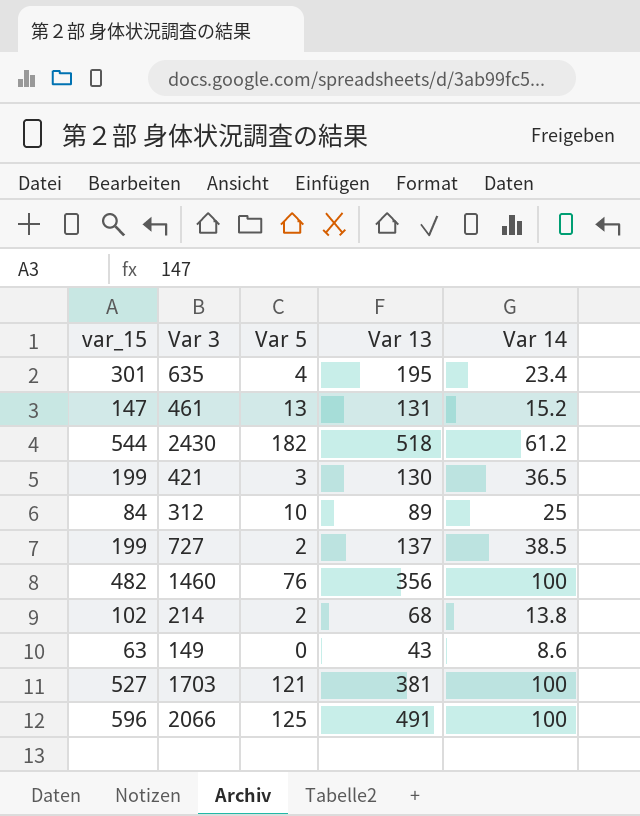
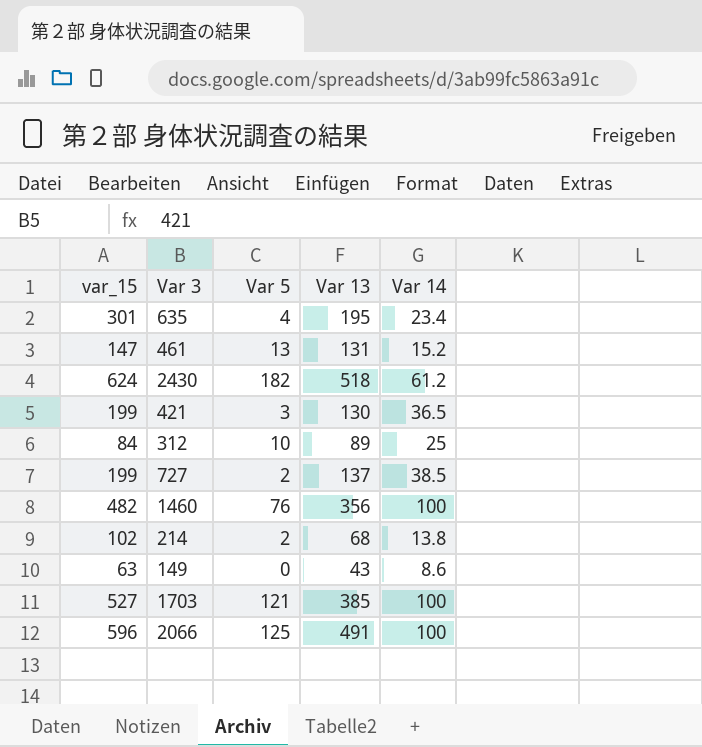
2430 | var_15: 544 -> 624
1703 | Var 13: 381 -> 385

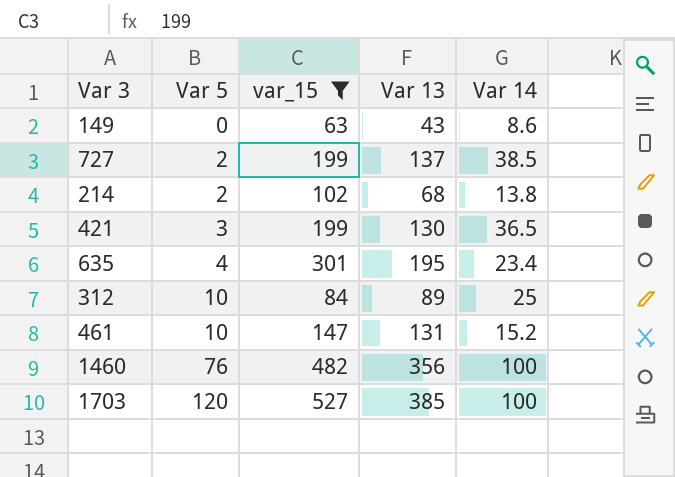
filter: none -> var_15 <= 527
row order: none -> Var 5 ascending
column var_15 | position: 1 -> 3
461 | Var 5: 13 -> 10
1703 | Var 5: 121 -> 120

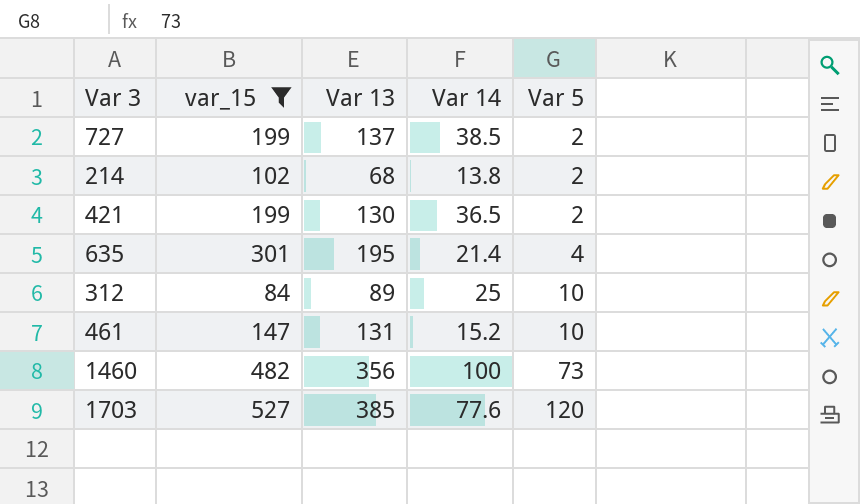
column Var 5 | position: 2 -> 5
row 149: 0 | 63 | 43 | 8.6 -> none
421 | Var 5: 3 -> 2
635 | Var 14: 23.4 -> 21.4
1460 | Var 5: 76 -> 73
1703 | Var 14: 100 -> 77.6

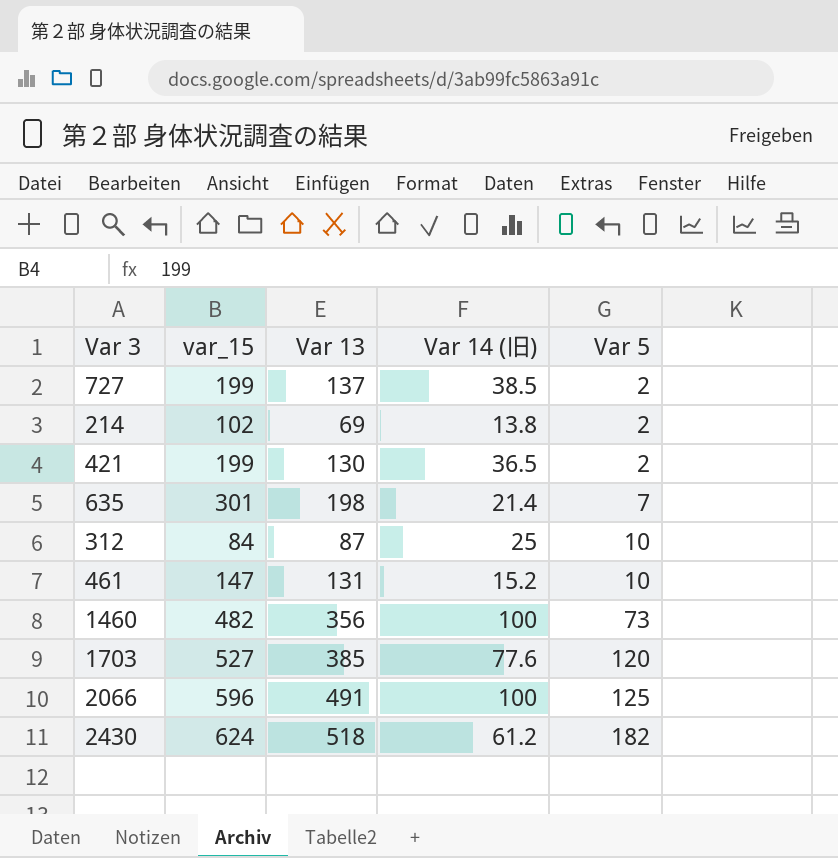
filter: var_15 <= 527 -> none
column name: Var 14 -> Var 14 (旧)
214 | Var 13: 68 -> 69
635 | Var 13: 195 -> 198
635 | Var 5: 4 -> 7
312 | Var 13: 89 -> 87

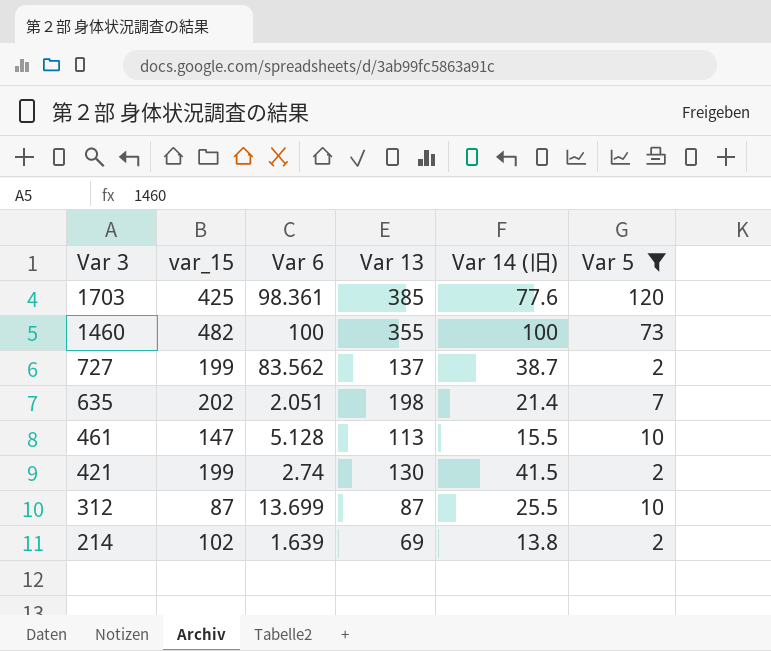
filter: none -> Var 5 <= 120
row order: Var 5 ascending -> Var 3 descending
column Var 6 | position: none -> 3
1703 | var_15: 527 -> 425
1460 | Var 13: 356 -> 355
727 | Var 14 (旧): 38.5 -> 38.7
635 | var_15: 301 -> 202
461 | Var 13: 131 -> 113
461 | Var 14 (旧): 15.2 -> 15.5
421 | Var 14 (旧): 36.5 -> 41.5
312 | var_15: 84 -> 87
312 | Var 14 (旧): 25 -> 25.5

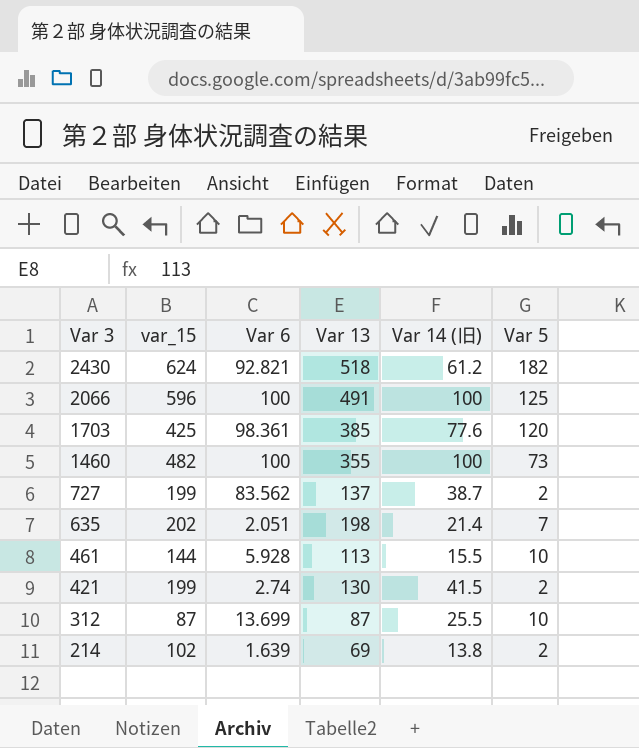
filter: Var 5 <= 120 -> none
461 | var_15: 147 -> 144
461 | Var 6: 5.128 -> 5.928

